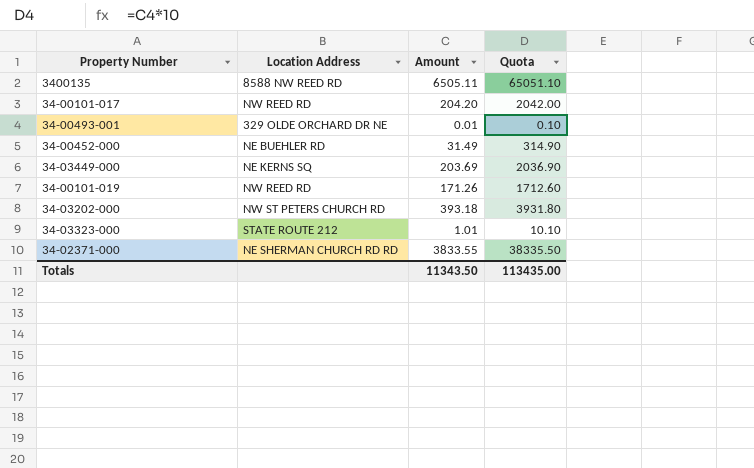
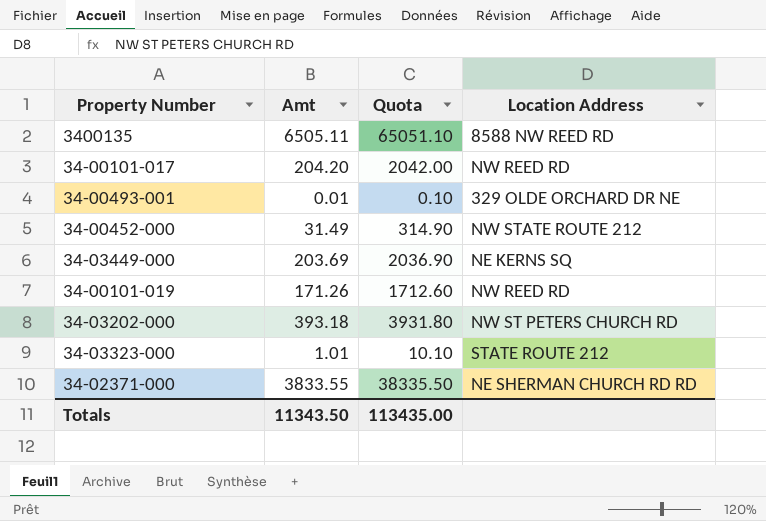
column name: Amount -> Amt
column Location Address | position: 2 -> 4
34-00452-000 | Location Address: NE BUEHLER RD -> NW STATE ROUTE 212

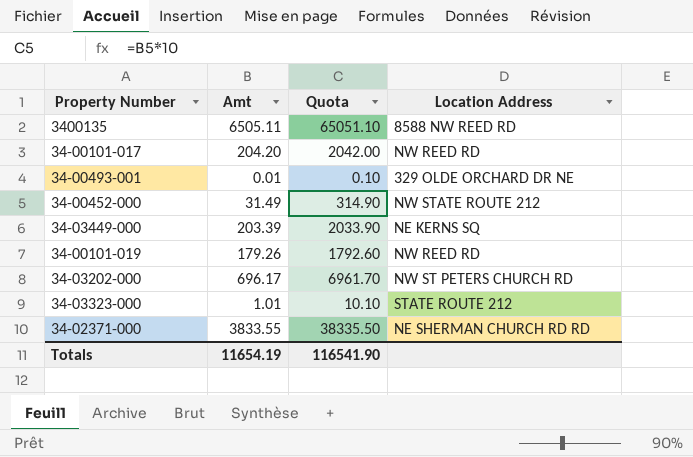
34-03449-000 | Amt: 203.69 -> 203.39
34-03449-000 | Quota: 2036.90 -> 2033.90
34-00101-019 | Amt: 171.26 -> 179.26
34-00101-019 | Quota: 1712.60 -> 1792.60
34-03202-000 | Amt: 393.18 -> 696.17
34-03202-000 | Quota: 3931.80 -> 6961.70
Totals | Amt: 11343.50 -> 11654.19
Totals | Quota: 113435.00 -> 116541.90

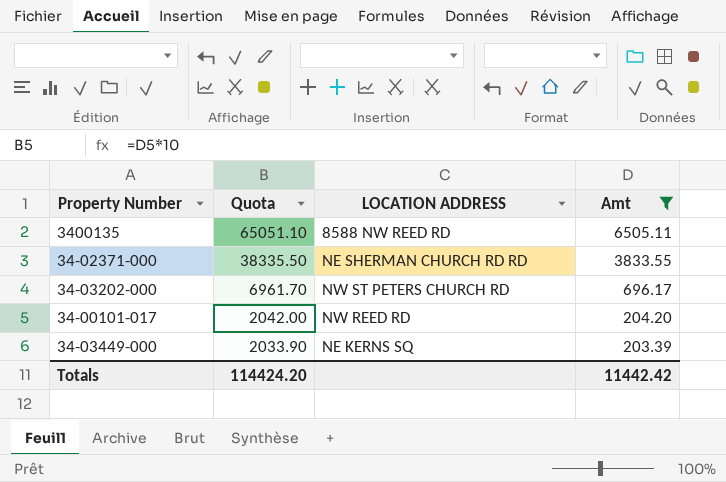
filter: none -> Amt >= 203.39
row order: none -> Quota descending
column name: Location Address -> LOCATION ADDRESS
column Amt | position: 2 -> 4
Totals | Quota: 116541.90 -> 114424.20
Totals | Amt: 11654.19 -> 11442.42

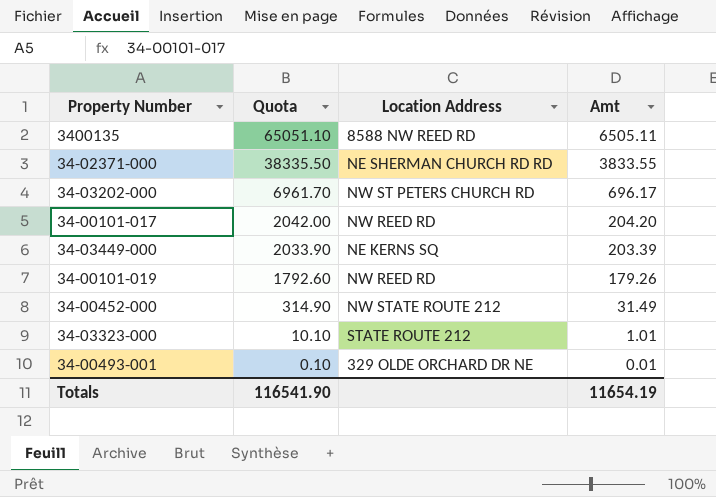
filter: Amt >= 203.39 -> none
column name: LOCATION ADDRESS -> Location Address
Totals | Quota: 114424.20 -> 116541.90
Totals | Amt: 11442.42 -> 11654.19

